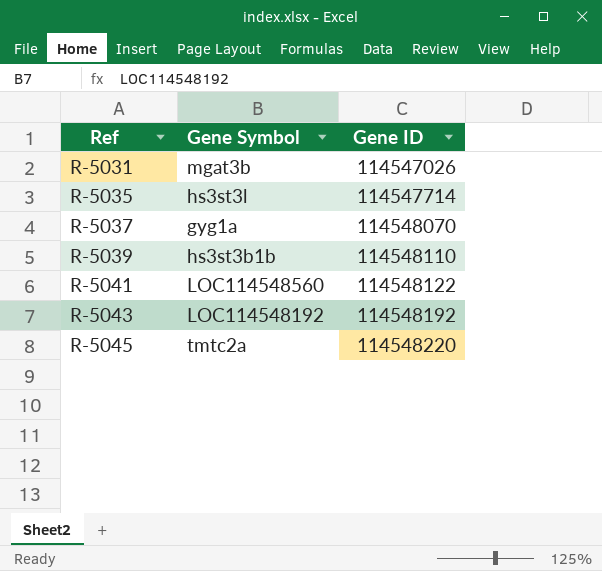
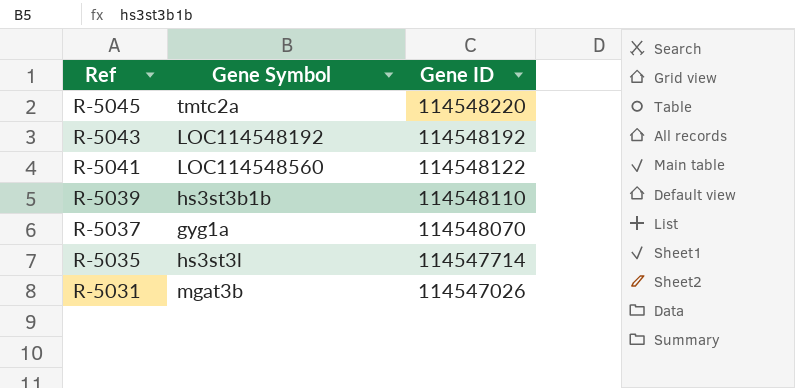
row order: Ref ascending -> Ref descending

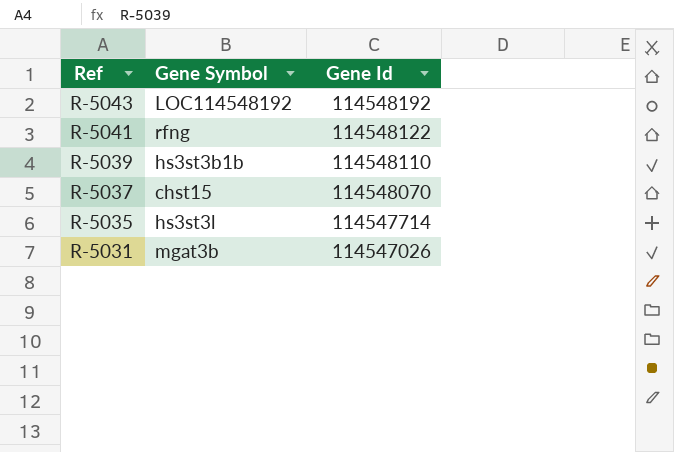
column name: Gene ID -> Gene Id
row R-5045: tmtc2a | 114548220 -> none
R-5041 | Gene Symbol: LOC114548560 -> rfng
R-5037 | Gene Symbol: gyg1a -> chst15

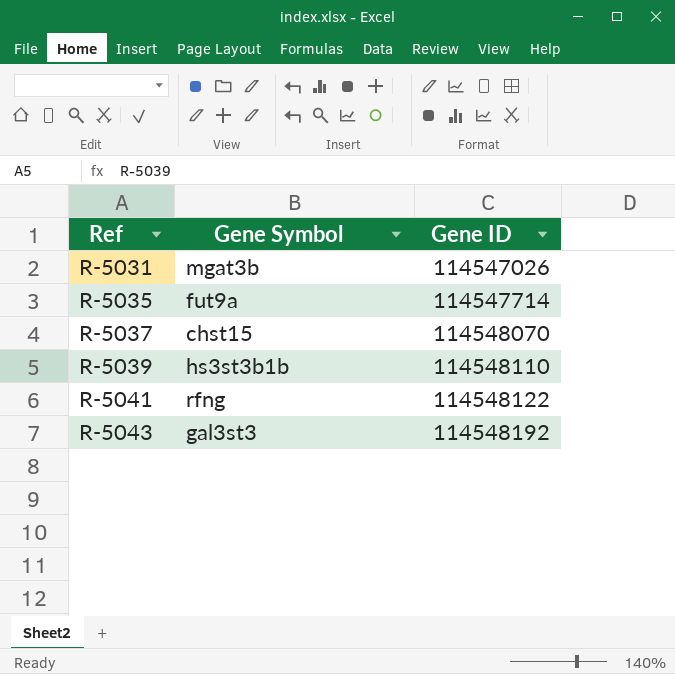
row order: Ref descending -> Ref ascending
column name: Gene Id -> Gene ID
R-5035 | Gene Symbol: hs3st3l -> fut9a
R-5043 | Gene Symbol: LOC114548192 -> gal3st3

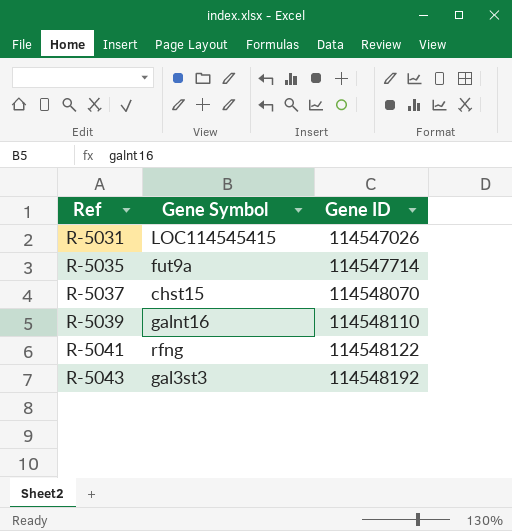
R-5031 | Gene Symbol: mgat3b -> LOC114545415
R-5039 | Gene Symbol: hs3st3b1b -> galnt16

